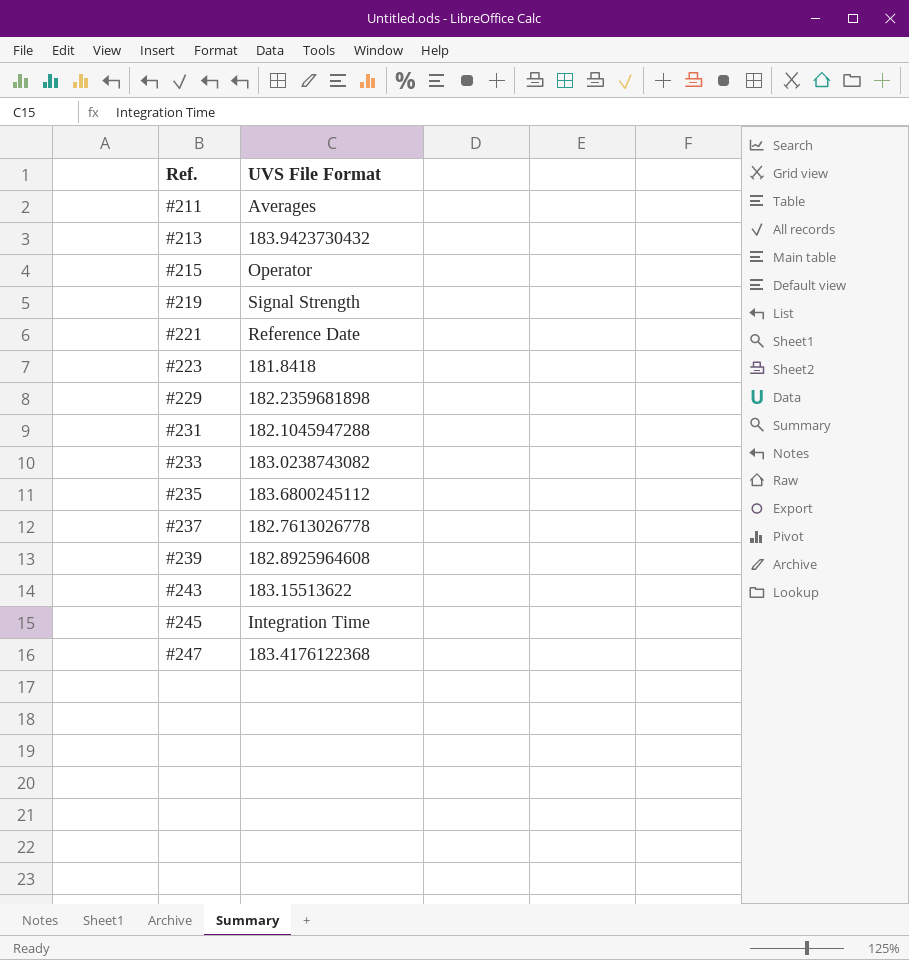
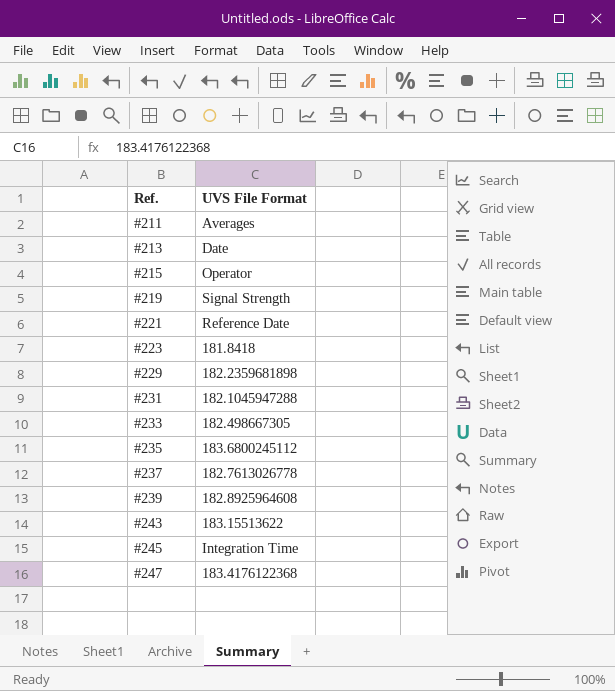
#213 | UVS File Format: 183.9423730432 -> Date
#233 | UVS File Format: 183.0238743082 -> 182.498667305

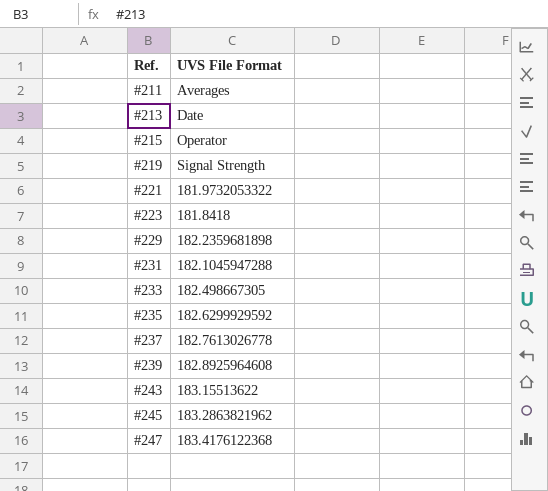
#221 | UVS File Format: Reference Date -> 181.9732053322
#235 | UVS File Format: 183.6800245112 -> 182.6299929592
#245 | UVS File Format: Integration Time -> 183.2863821962

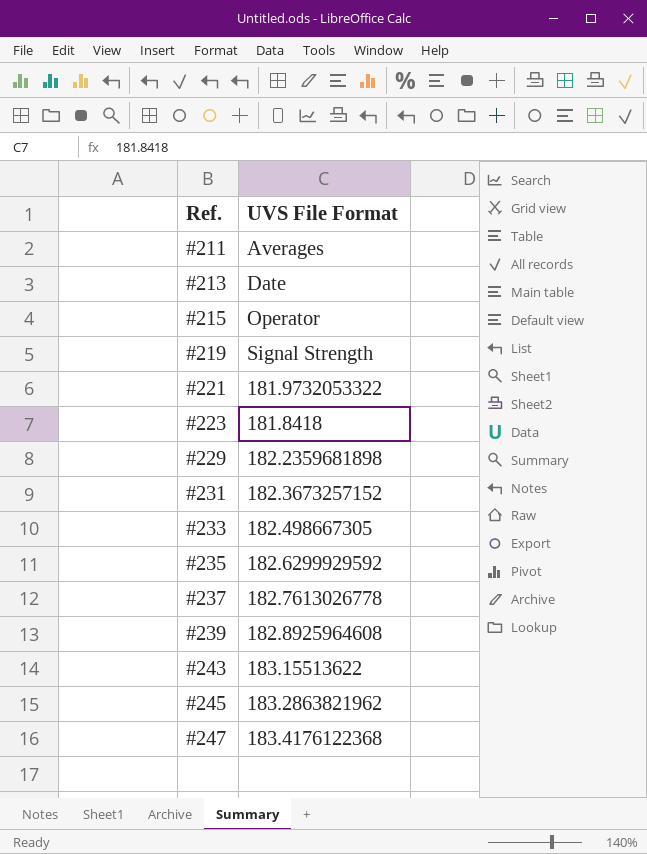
#231 | UVS File Format: 182.1045947288 -> 182.3673257152

